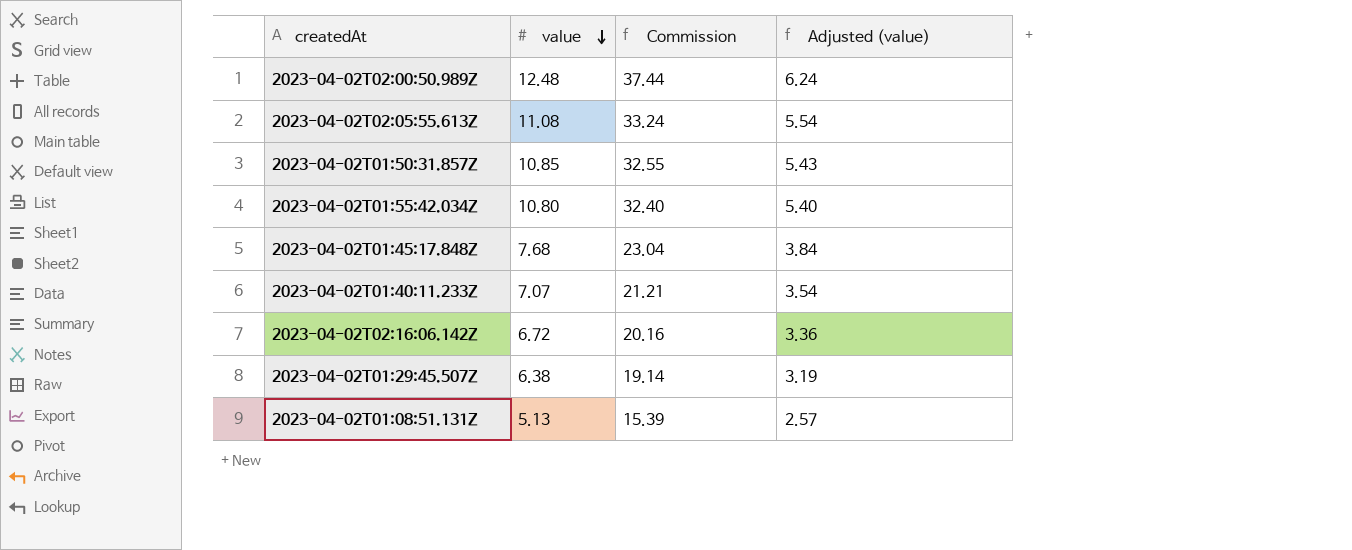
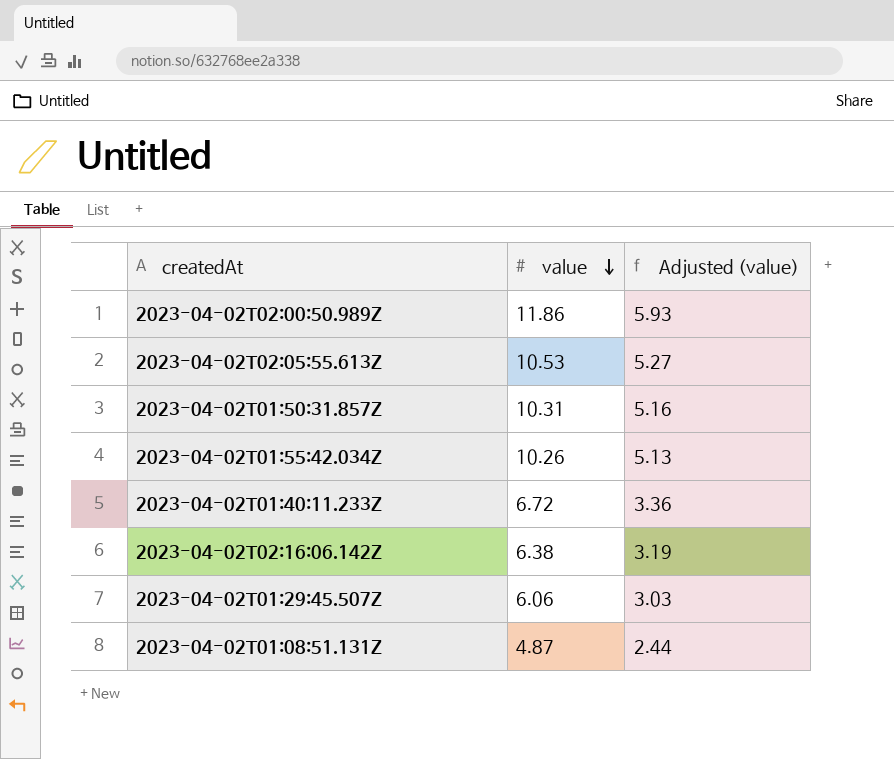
column Commission | formula: [value] * 3 -> none
row 2023-04-02T01:45:17.848Z: 7.68 | 23.04 | 3.84 -> none
2023-04-02T02:00:50.989Z | value: 12.48 -> 11.86
2023-04-02T02:00:50.989Z | Adjusted (value): 6.24 -> 5.93
2023-04-02T02:05:55.613Z | value: 11.08 -> 10.53
2023-04-02T02:05:55.613Z | Adjusted (value): 5.54 -> 5.27
2023-04-02T01:50:31.857Z | value: 10.85 -> 10.31
2023-04-02T01:50:31.857Z | Adjusted (value): 5.43 -> 5.16
2023-04-02T01:55:42.034Z | value: 10.80 -> 10.26
2023-04-02T01:55:42.034Z | Adjusted (value): 5.40 -> 5.13
2023-04-02T01:40:11.233Z | value: 7.07 -> 6.72
2023-04-02T01:40:11.233Z | Adjusted (value): 3.54 -> 3.36
2023-04-02T02:16:06.142Z | value: 6.72 -> 6.38
2023-04-02T02:16:06.142Z | Adjusted (value): 3.36 -> 3.19
2023-04-02T01:29:45.507Z | value: 6.38 -> 6.06
2023-04-02T01:29:45.507Z | Adjusted (value): 3.19 -> 3.03
2023-04-02T01:08:51.131Z | value: 5.13 -> 4.87
2023-04-02T01:08:51.131Z | Adjusted (value): 2.57 -> 2.44

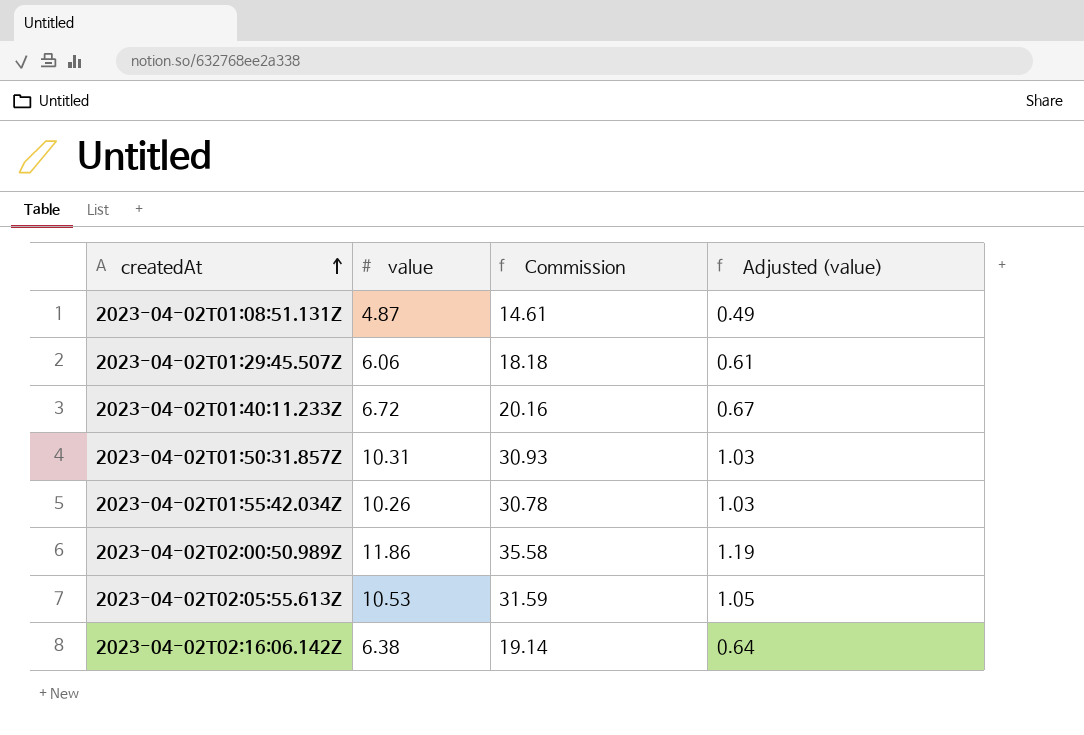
row order: value descending -> createdAt ascending
column Commission | formula: none -> [value] * 3
column Adjusted (value) | formula: [value] * 0.5 -> [value] * 0.1

